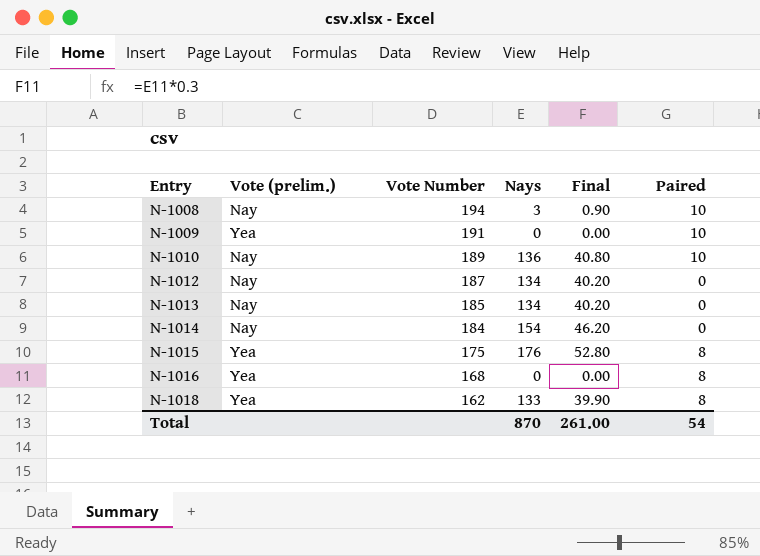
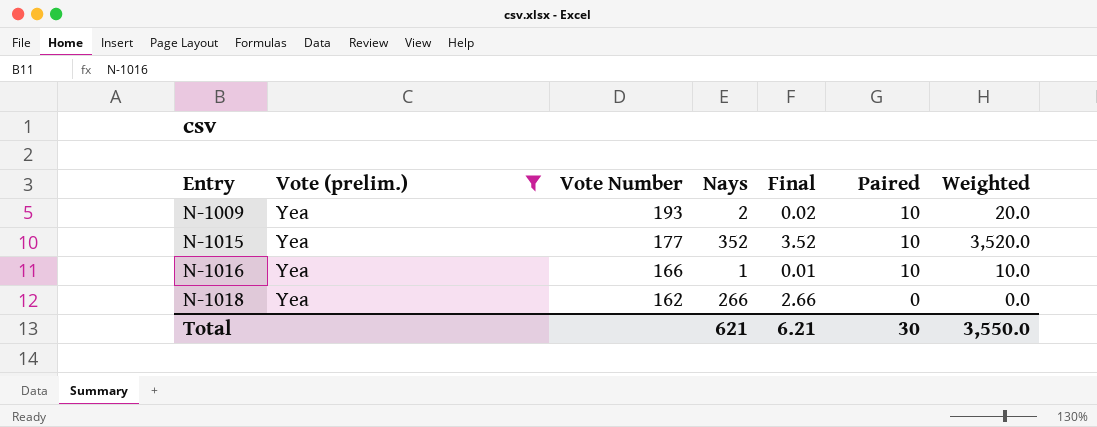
filter: none -> Vote (prelim.) = Yea
column Final | formula: [Nays] * 0.3 -> [Nays] * 0.01
column Weighted | formula: none -> [Nays] * [Paired]
N-1009 | Vote Number: 191 -> 193
N-1009 | Nays: 0 -> 2
N-1015 | Vote Number: 175 -> 177
N-1015 | Nays: 176 -> 352
N-1015 | Paired: 8 -> 10
N-1016 | Vote Number: 168 -> 166
N-1016 | Nays: 0 -> 1
N-1016 | Paired: 8 -> 10
N-1018 | Nays: 133 -> 266
N-1018 | Paired: 8 -> 0
Total | Nays: 870 -> 621
Total | Final: 261.00 -> 6.21
Total | Paired: 54 -> 30

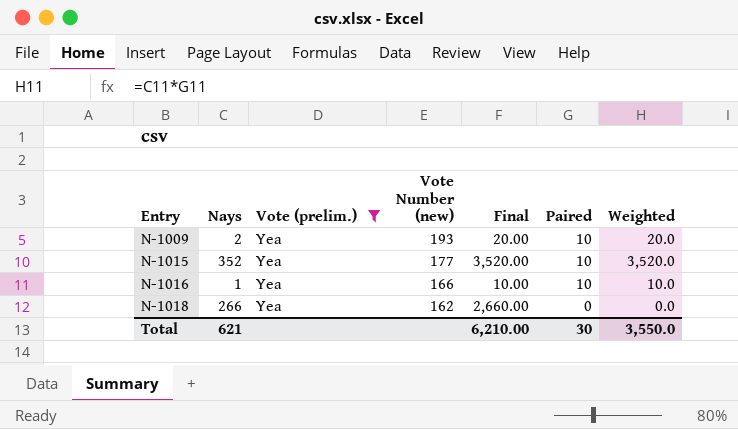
column Nays | position: 4 -> 2
column name: Vote Number -> Vote Number (new)
column Final | formula: [Nays] * 0.01 -> [Nays] * 10
Total | Final: 6.21 -> 6,210.00

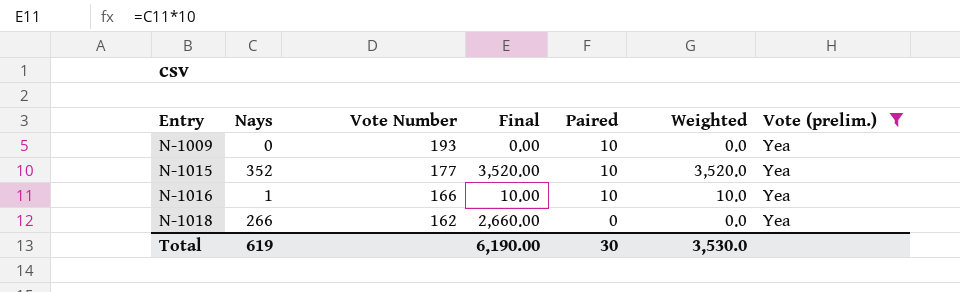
column name: Vote Number (new) -> Vote Number
column Vote (prelim.) | position: 3 -> 7
N-1009 | Nays: 2 -> 0
N-1009 | Final: 20.00 -> 0.00
N-1009 | Weighted: 20.0 -> 0.0
Total | Nays: 621 -> 619
Total | Final: 6,210.00 -> 6,190.00
Total | Weighted: 3,550.0 -> 3,530.0

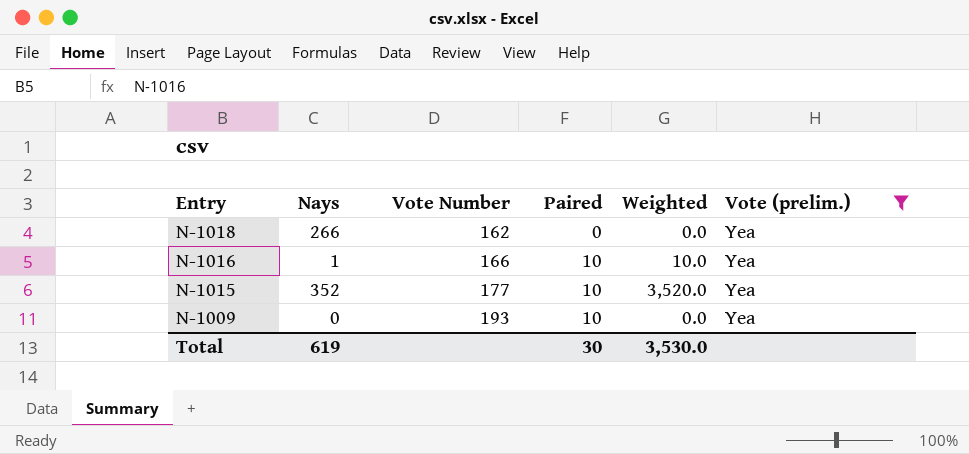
row order: Entry ascending -> Entry descending
column Final | formula: [Nays] * 10 -> none

